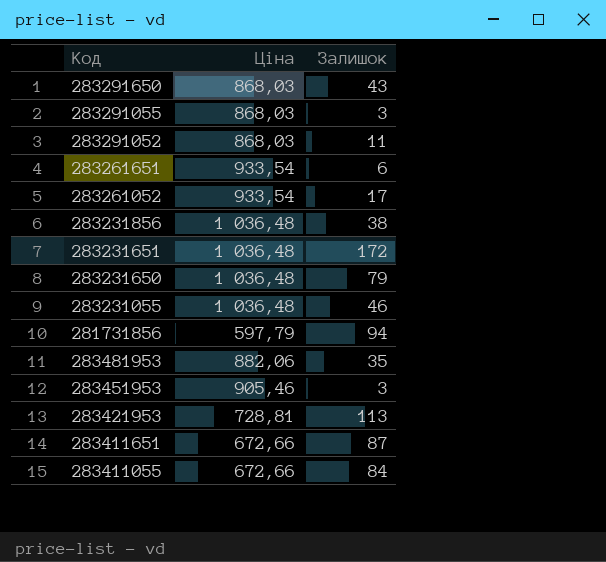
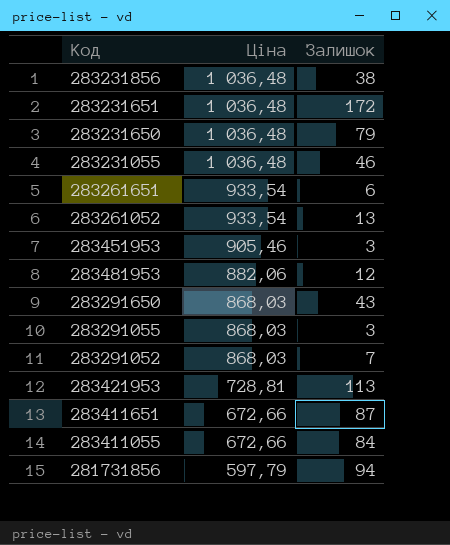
row order: none -> Ціна descending
283261052 | Залишок: 17 -> 13
283481953 | Залишок: 35 -> 12
283291052 | Залишок: 11 -> 7

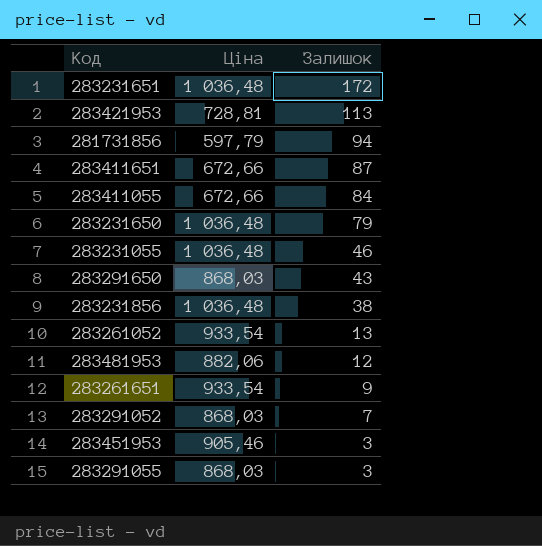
row order: Ціна descending -> Залишок descending
283261651 | Залишок: 6 -> 9

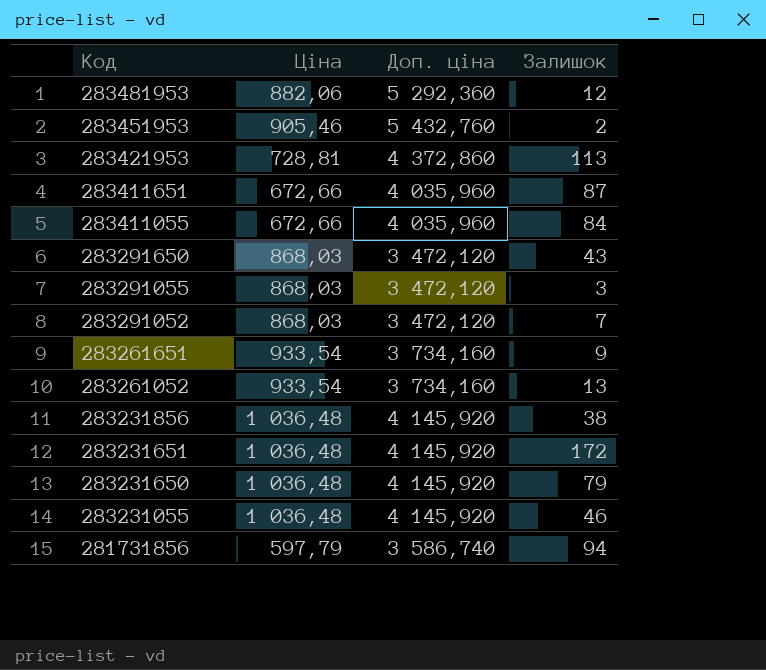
row order: Залишок descending -> Код descending
column Доп. ціна | position: none -> 3
283451953 | Залишок: 3 -> 2

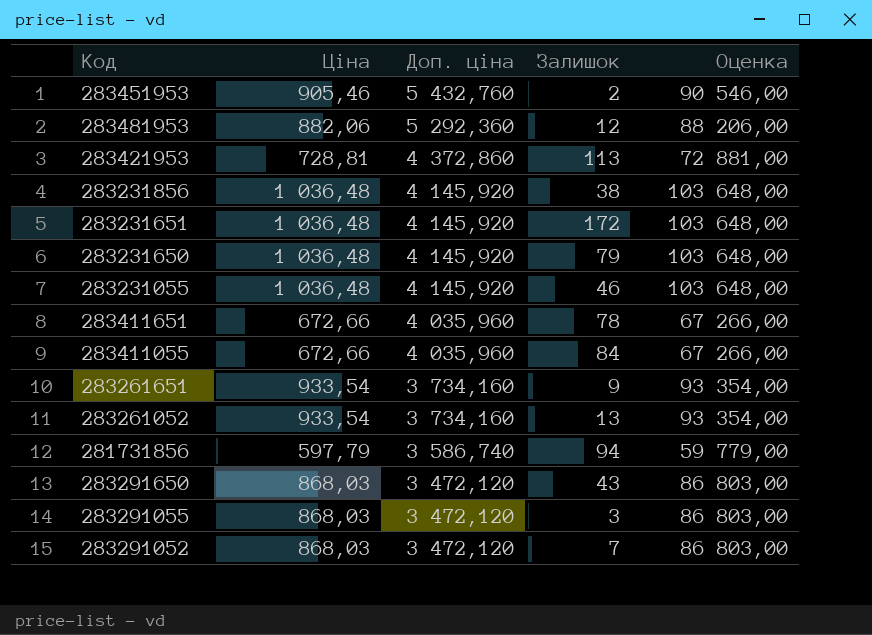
row order: Код descending -> Доп. ціна descending
column Оценка | formula: none -> [Ціна] * 100
283411651 | Залишок: 87 -> 78

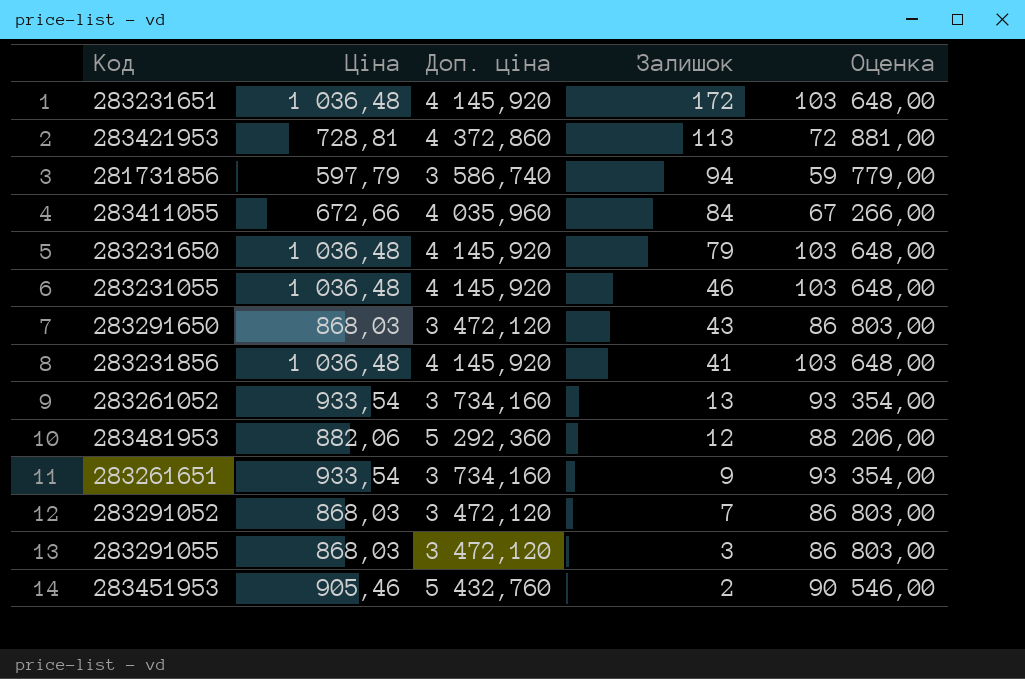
row order: Доп. ціна descending -> Залишок descending
row 283411651: 672,66 | 4 035,960 | 78 | 67 266,00 -> none
283231856 | Залишок: 38 -> 41

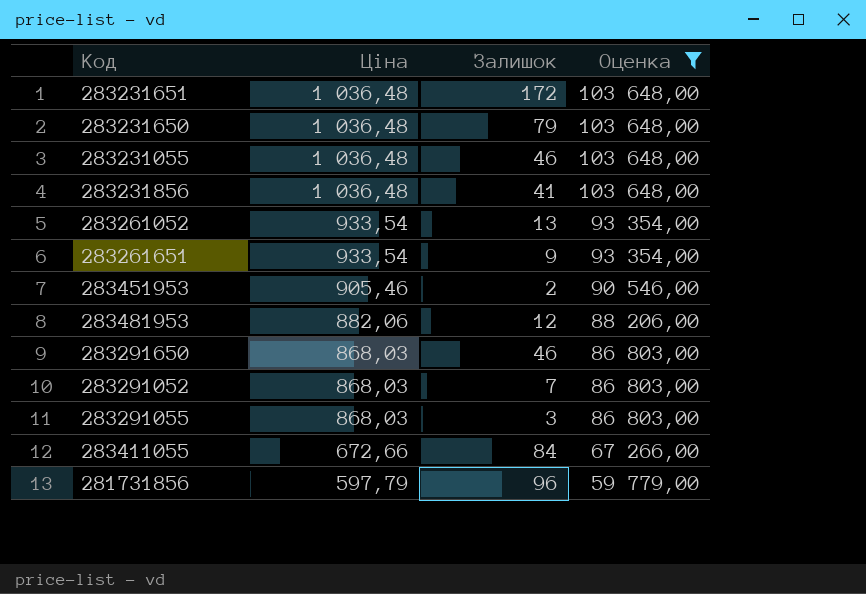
filter: none -> Оценка != 72 881,00
row order: Залишок descending -> Ціна descending
column Доп. ціна | position: 3 -> none
283291650 | Залишок: 43 -> 46
281731856 | Залишок: 94 -> 96

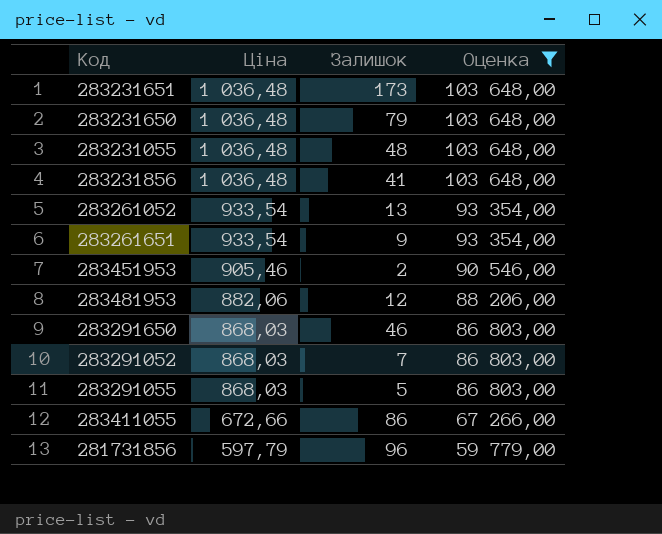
283231651 | Залишок: 172 -> 173
283231055 | Залишок: 46 -> 48
283291055 | Залишок: 3 -> 5
283411055 | Залишок: 84 -> 86

